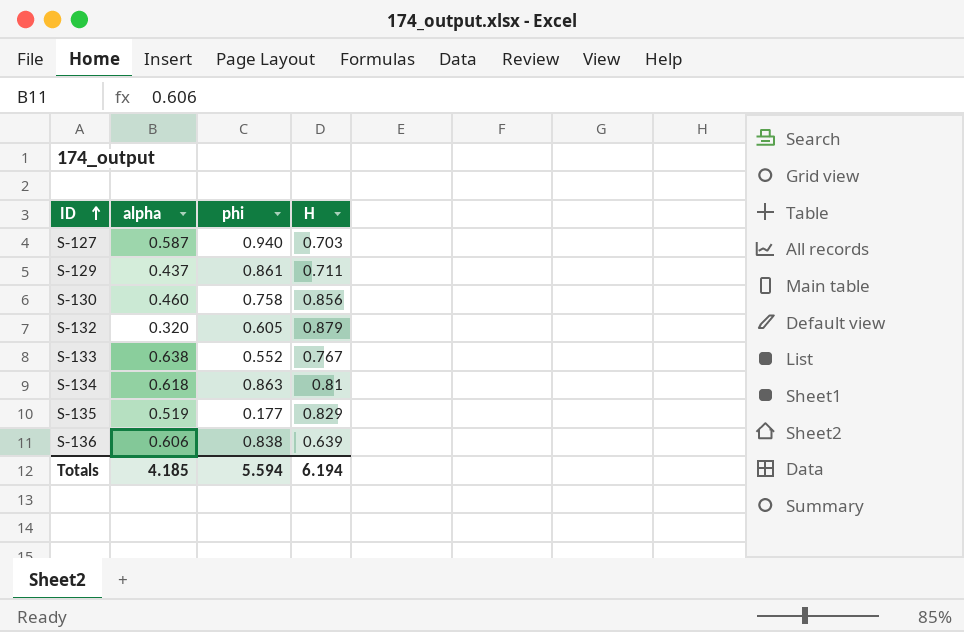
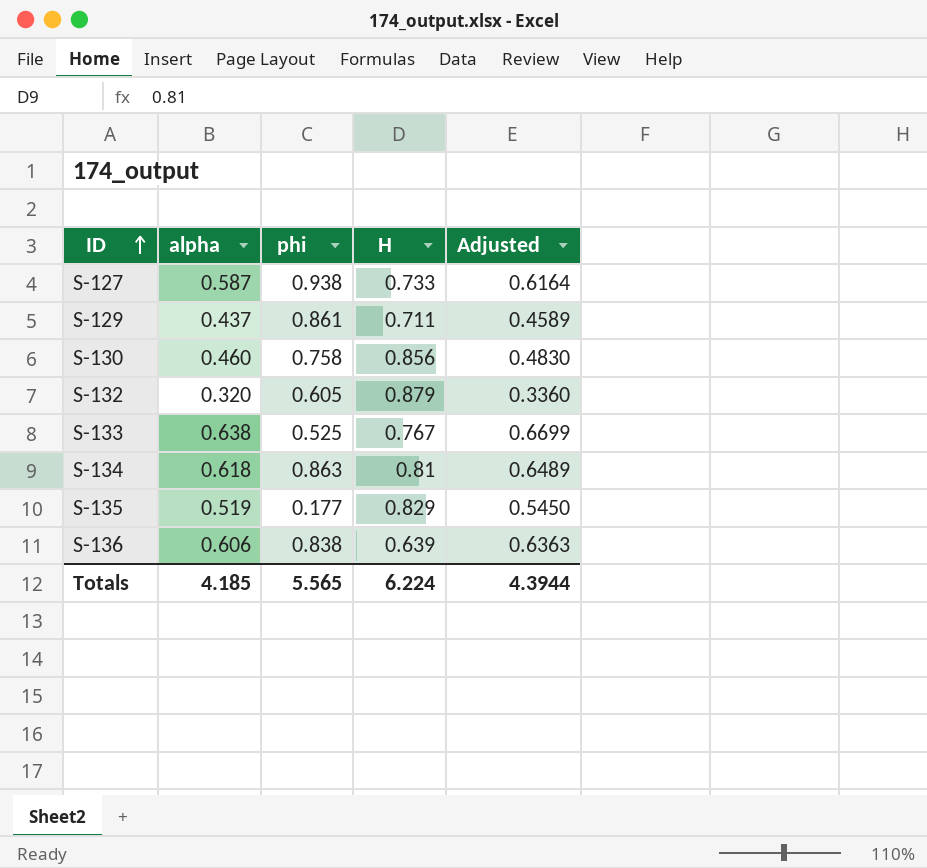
column Adjusted | formula: none -> [alpha] * 1.05
S-127 | phi: 0.940 -> 0.938
S-127 | H: 0.703 -> 0.733
S-133 | phi: 0.552 -> 0.525
Totals | phi: 5.594 -> 5.565
Totals | H: 6.194 -> 6.224

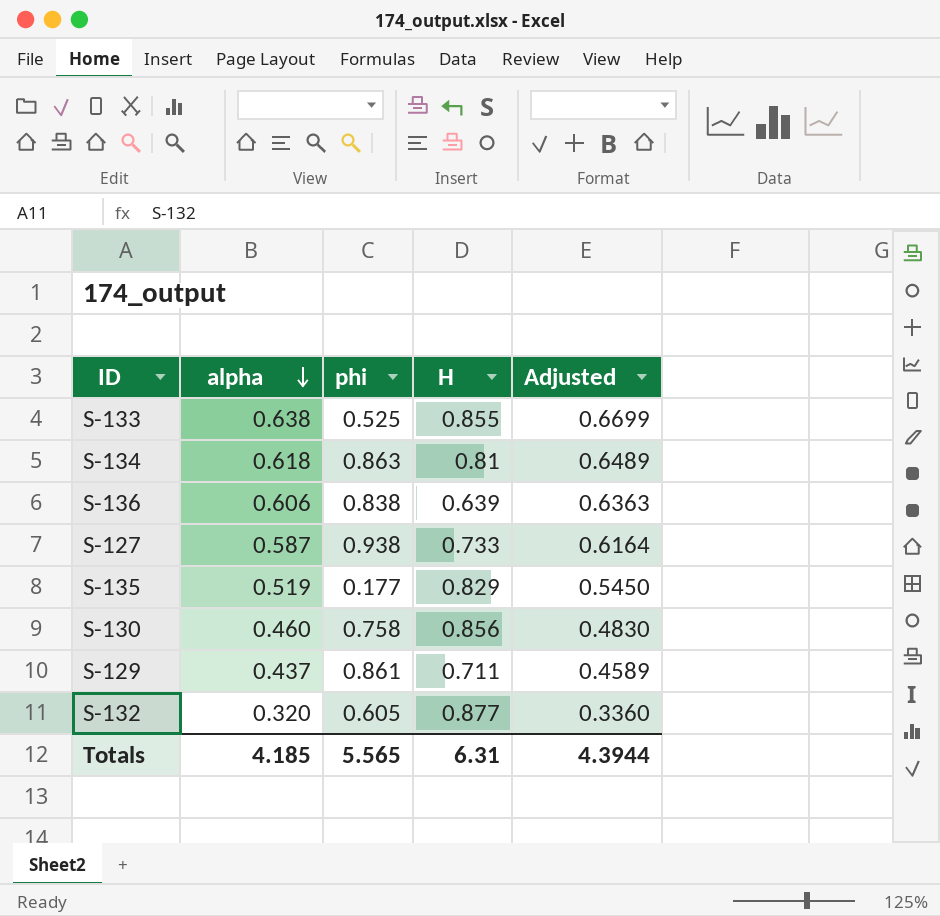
row order: ID ascending -> alpha descending
S-133 | H: 0.767 -> 0.855
S-132 | H: 0.879 -> 0.877
Totals | H: 6.224 -> 6.31

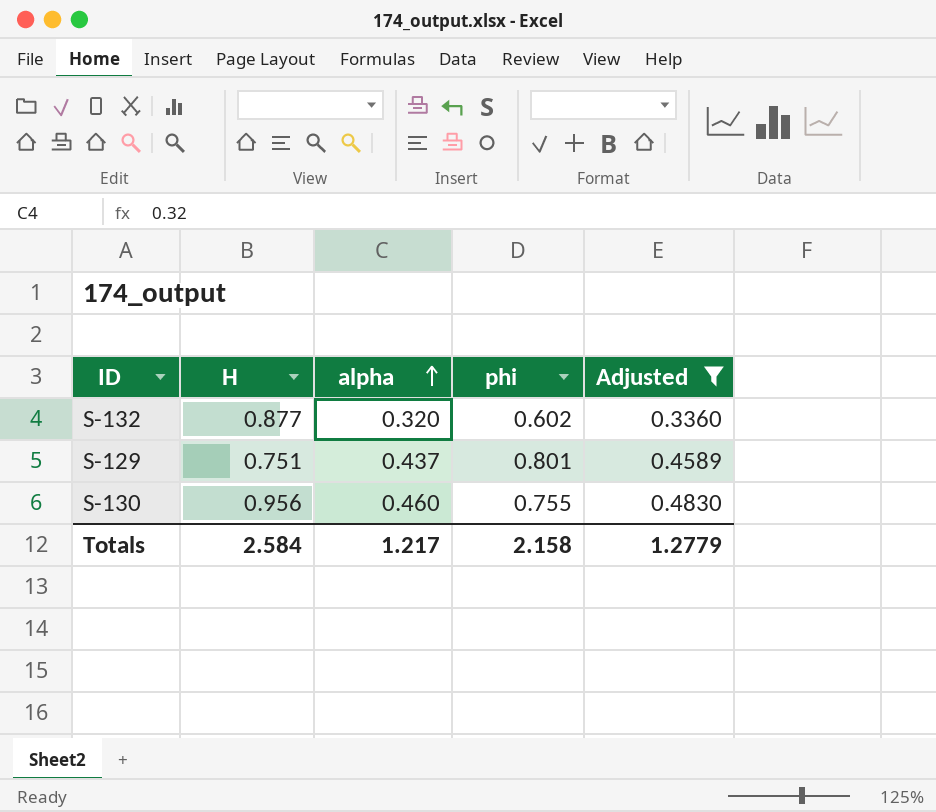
filter: none -> Adjusted <= 0.4830
row order: alpha descending -> alpha ascending
column H | position: 4 -> 2
S-132 | phi: 0.605 -> 0.602
S-129 | H: 0.711 -> 0.751
S-129 | phi: 0.861 -> 0.801
S-130 | H: 0.856 -> 0.956
S-130 | phi: 0.758 -> 0.755
Totals | H: 6.31 -> 2.584
Totals | alpha: 4.185 -> 1.217
Totals | phi: 5.565 -> 2.158
Totals | Adjusted: 4.3944 -> 1.2779

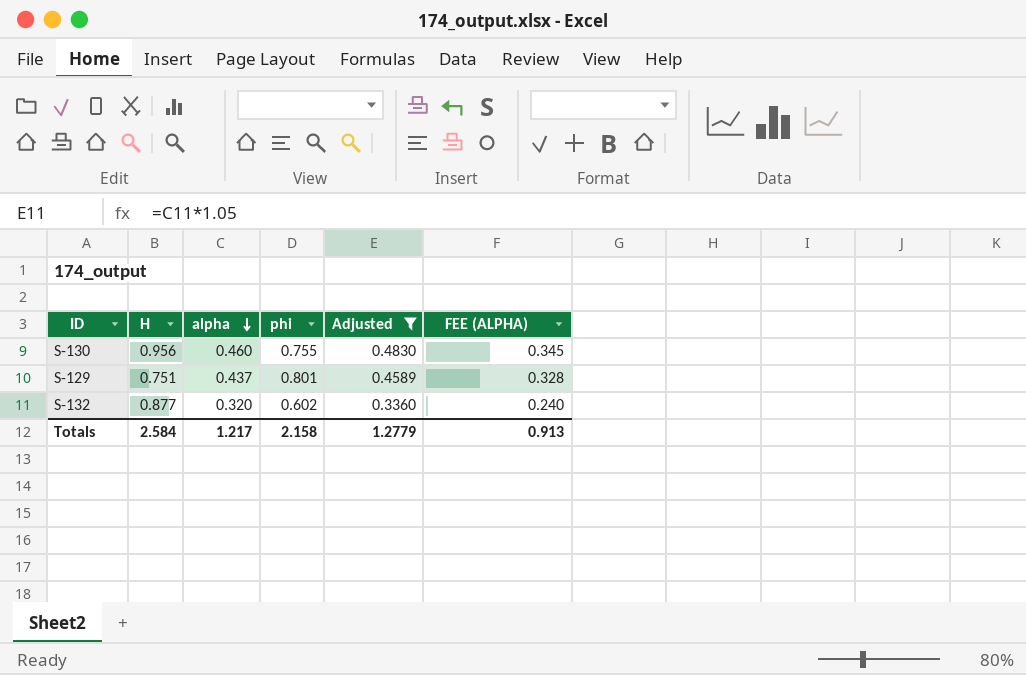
row order: alpha ascending -> alpha descending
column FEE (ALPHA) | formula: none -> [alpha] * 0.75

